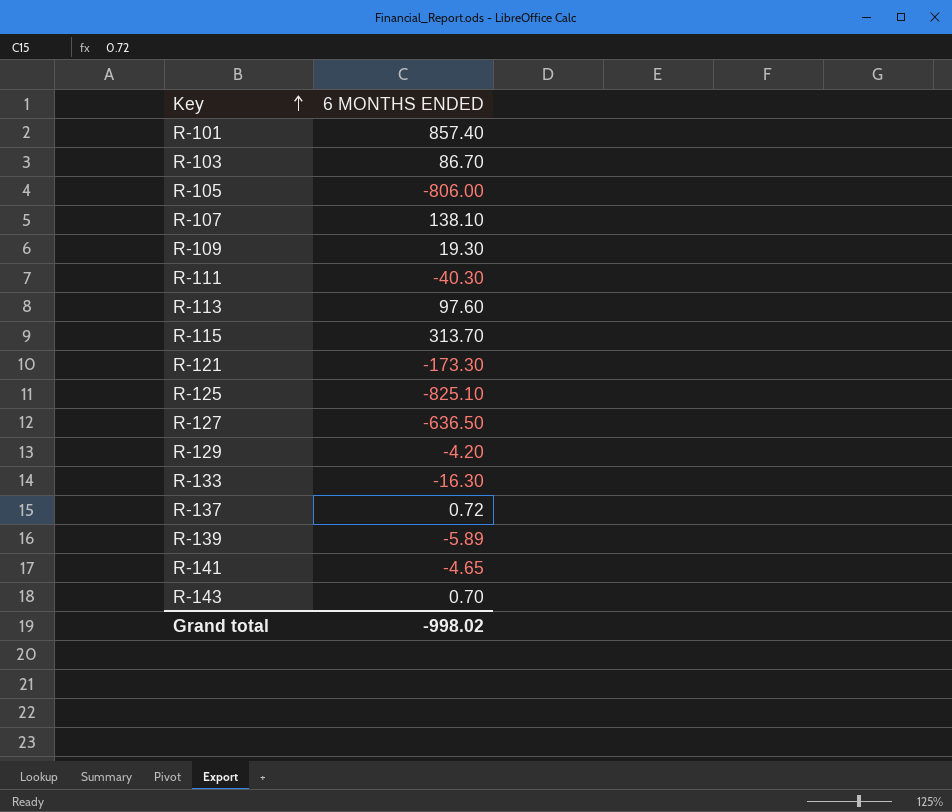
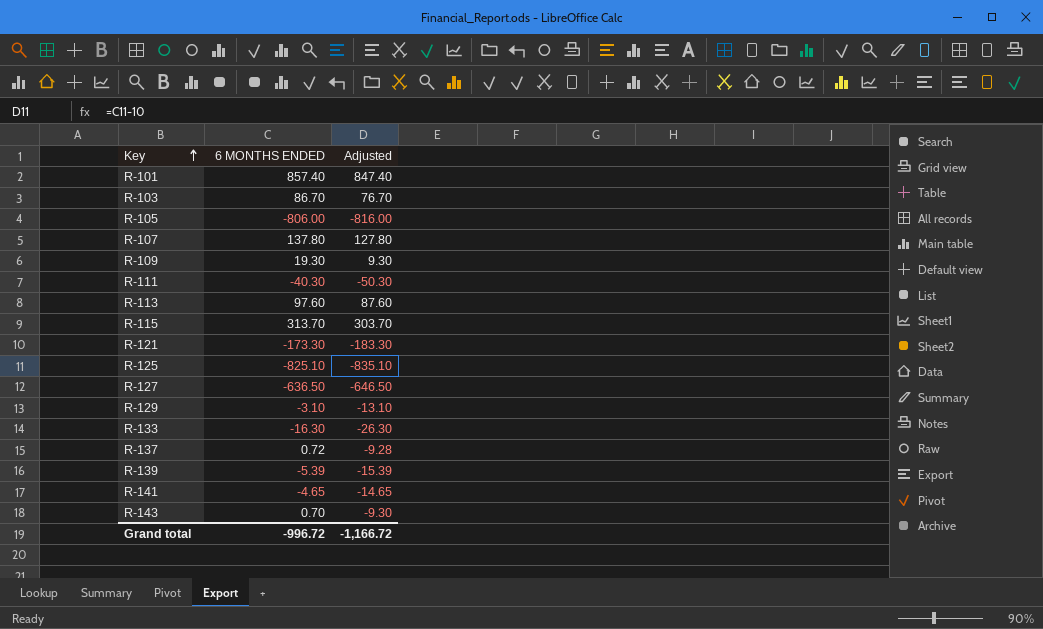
column Adjusted | formula: none -> [6 MONTHS ENDED] - 10
R-107 | 6 MONTHS ENDED: 138.10 -> 137.80
R-129 | 6 MONTHS ENDED: -4.20 -> -3.10
R-139 | 6 MONTHS ENDED: -5.89 -> -5.39
Grand total | 6 MONTHS ENDED: -998.02 -> -996.72

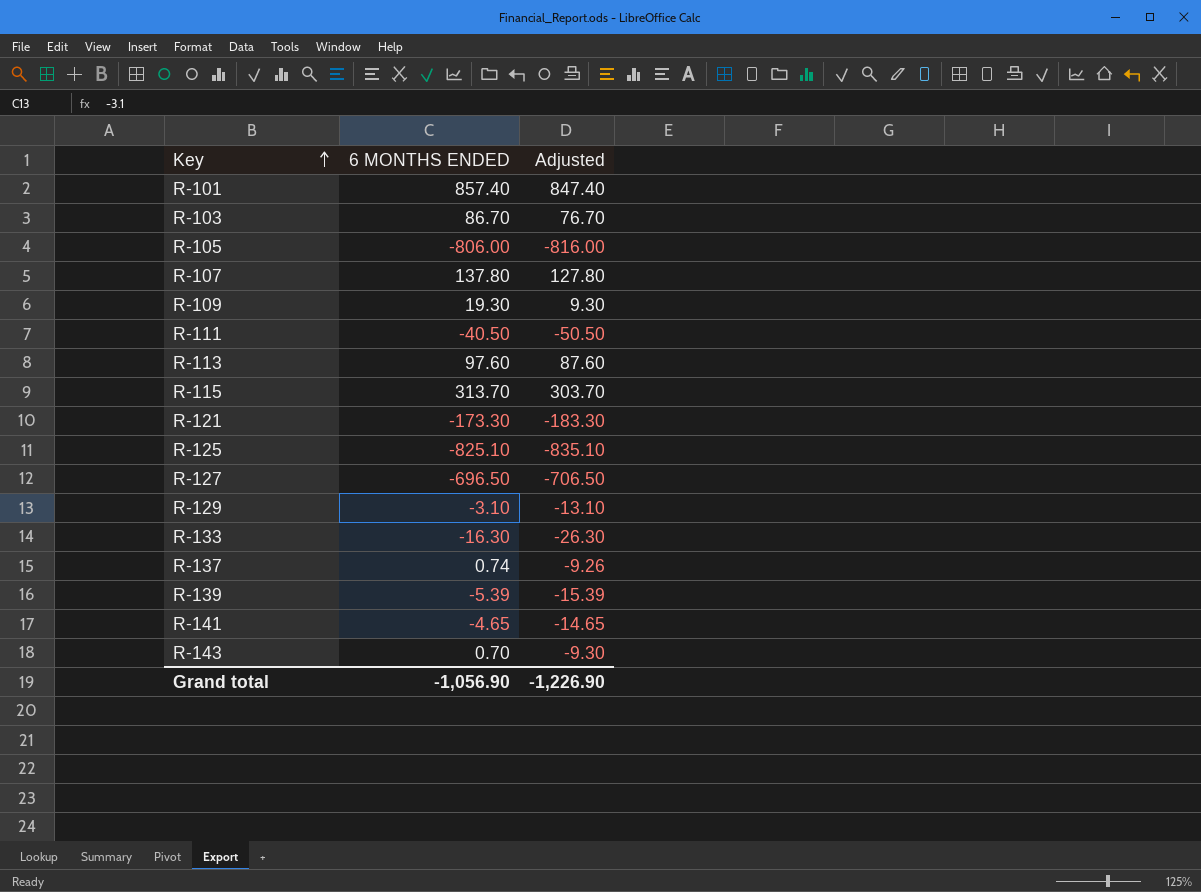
R-111 | 6 MONTHS ENDED: -40.30 -> -40.50
R-111 | Adjusted: -50.30 -> -50.50
R-127 | 6 MONTHS ENDED: -636.50 -> -696.50
R-127 | Adjusted: -646.50 -> -706.50
R-137 | 6 MONTHS ENDED: 0.72 -> 0.74
R-137 | Adjusted: -9.28 -> -9.26
Grand total | 6 MONTHS ENDED: -996.72 -> -1,056.90
Grand total | Adjusted: -1,166.72 -> -1,226.90

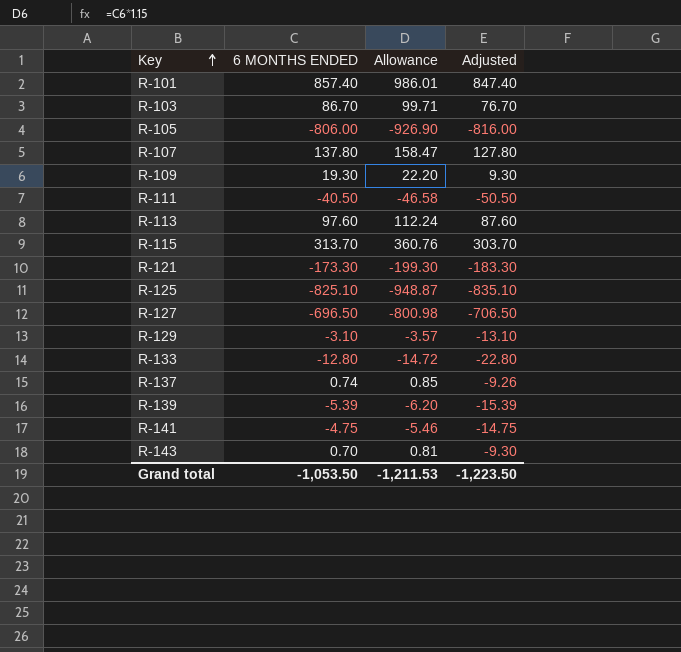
column Allowance | formula: none -> [6 MONTHS ENDED] * 1.15
R-133 | 6 MONTHS ENDED: -16.30 -> -12.80
R-133 | Adjusted: -26.30 -> -22.80
R-141 | 6 MONTHS ENDED: -4.65 -> -4.75
R-141 | Adjusted: -14.65 -> -14.75
Grand total | 6 MONTHS ENDED: -1,056.90 -> -1,053.50
Grand total | Adjusted: -1,226.90 -> -1,223.50

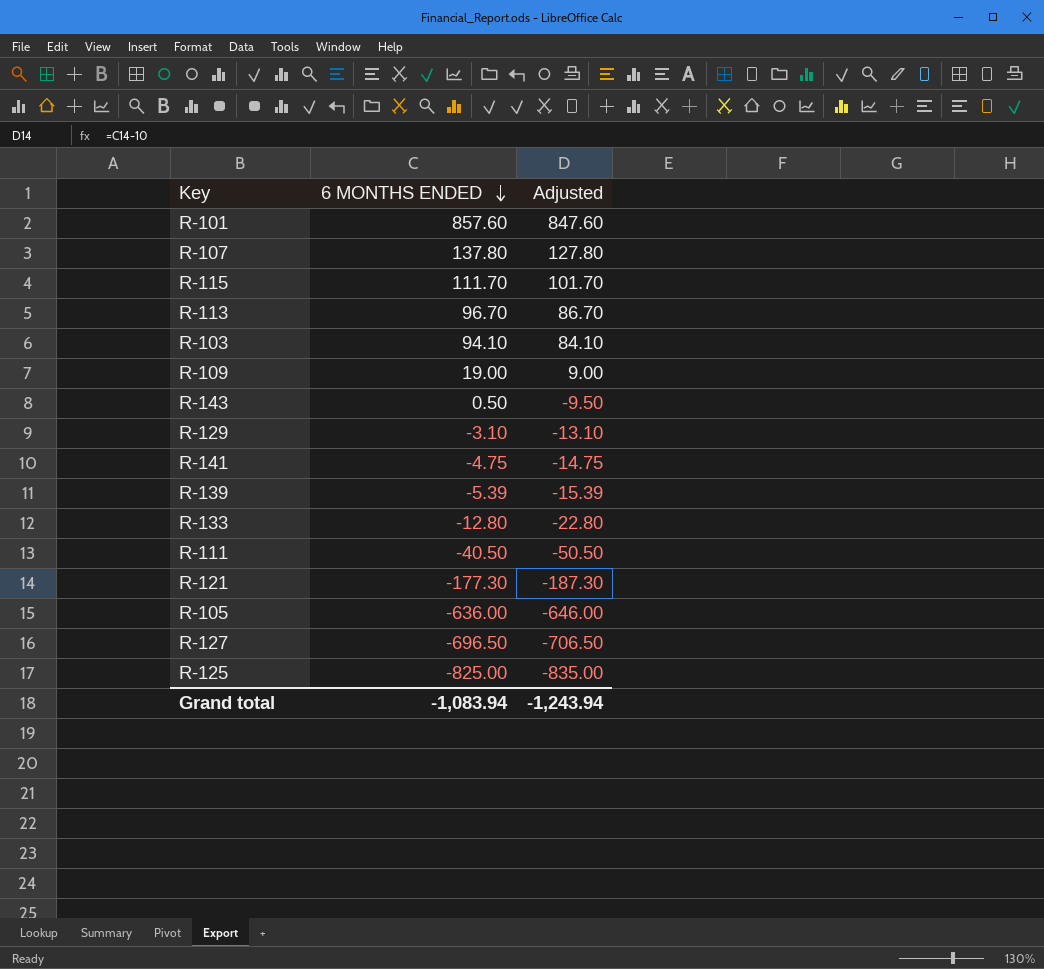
row order: Key ascending -> 6 MONTHS ENDED descending
column Allowance | formula: [6 MONTHS ENDED] * 1.15 -> none
row R-137: 0.74 | 0.85 | -9.26 -> none
R-101 | 6 MONTHS ENDED: 857.40 -> 857.60
R-101 | Adjusted: 847.40 -> 847.60
R-115 | 6 MONTHS ENDED: 313.70 -> 111.70
R-115 | Adjusted: 303.70 -> 101.70
R-113 | 6 MONTHS ENDED: 97.60 -> 96.70
R-113 | Adjusted: 87.60 -> 86.70
R-103 | 6 MONTHS ENDED: 86.70 -> 94.10
R-103 | Adjusted: 76.70 -> 84.10
R-109 | 6 MONTHS ENDED: 19.30 -> 19.00
R-109 | Adjusted: 9.30 -> 9.00
R-143 | 6 MONTHS ENDED: 0.70 -> 0.50
R-143 | Adjusted: -9.30 -> -9.50
R-121 | 6 MONTHS ENDED: -173.30 -> -177.30
R-121 | Adjusted: -183.30 -> -187.30
R-105 | 6 MONTHS ENDED: -806.00 -> -636.00
R-105 | Adjusted: -816.00 -> -646.00
R-125 | 6 MONTHS ENDED: -825.10 -> -825.00
R-125 | Adjusted: -835.10 -> -835.00
Grand total | 6 MONTHS ENDED: -1,053.50 -> -1,083.94
Grand total | Adjusted: -1,223.50 -> -1,243.94

